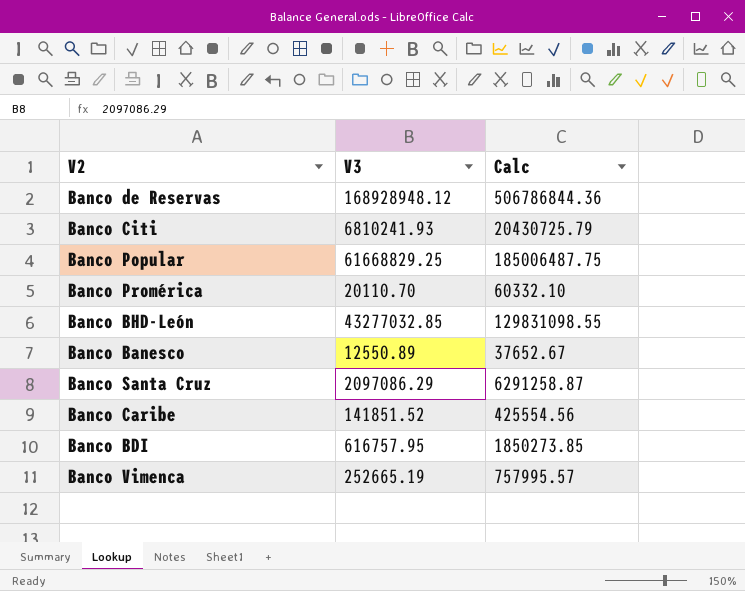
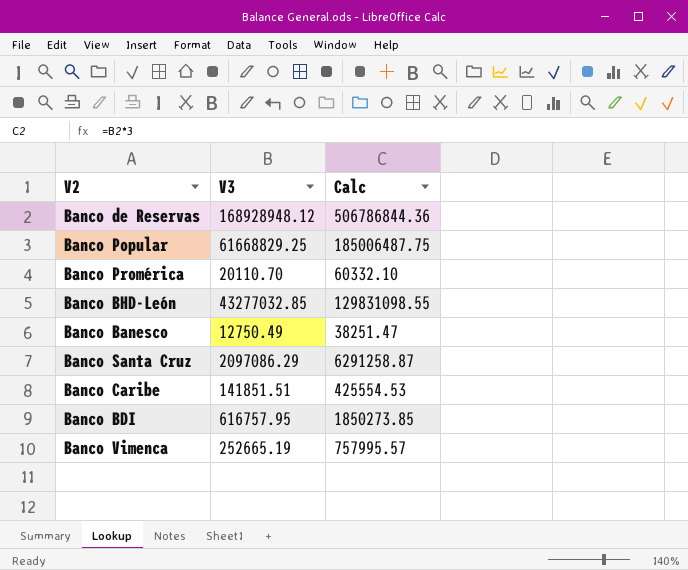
row Banco Citi: 6810241.93 | 20430725.79 -> none
Banco Banesco | V3: 12550.89 -> 12750.49
Banco Banesco | Calc: 37652.67 -> 38251.47
Banco Caribe | V3: 141851.52 -> 141851.51
Banco Caribe | Calc: 425554.56 -> 425554.53

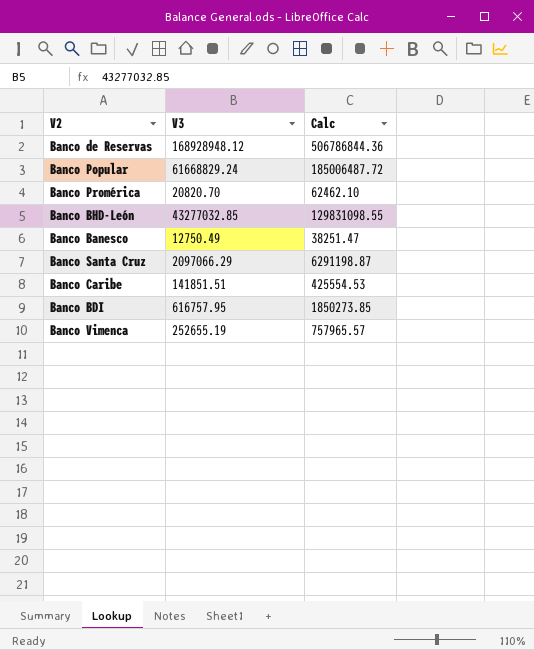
Banco Popular | V3: 61668829.25 -> 61668829.24
Banco Popular | Calc: 185006487.75 -> 185006487.72
Banco Promérica | V3: 20110.70 -> 20820.70
Banco Promérica | Calc: 60332.10 -> 62462.10
Banco Santa Cruz | V3: 2097086.29 -> 2097066.29
Banco Santa Cruz | Calc: 6291258.87 -> 6291198.87
Banco Vimenca | V3: 252665.19 -> 252655.19
Banco Vimenca | Calc: 757995.57 -> 757965.57

